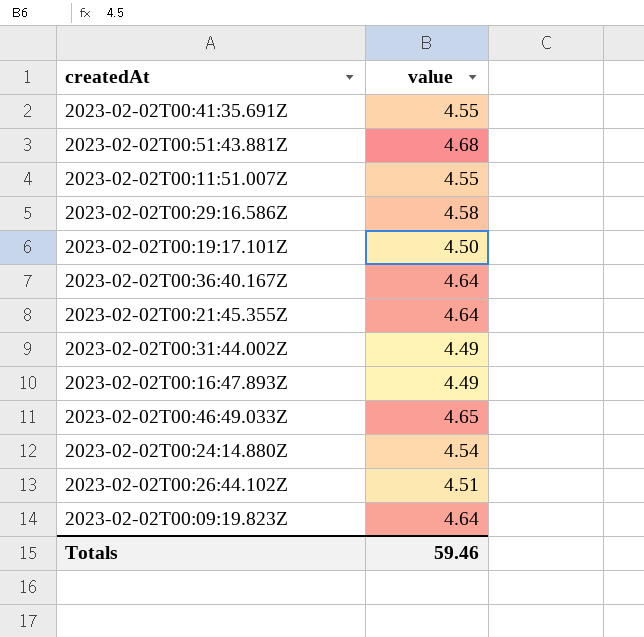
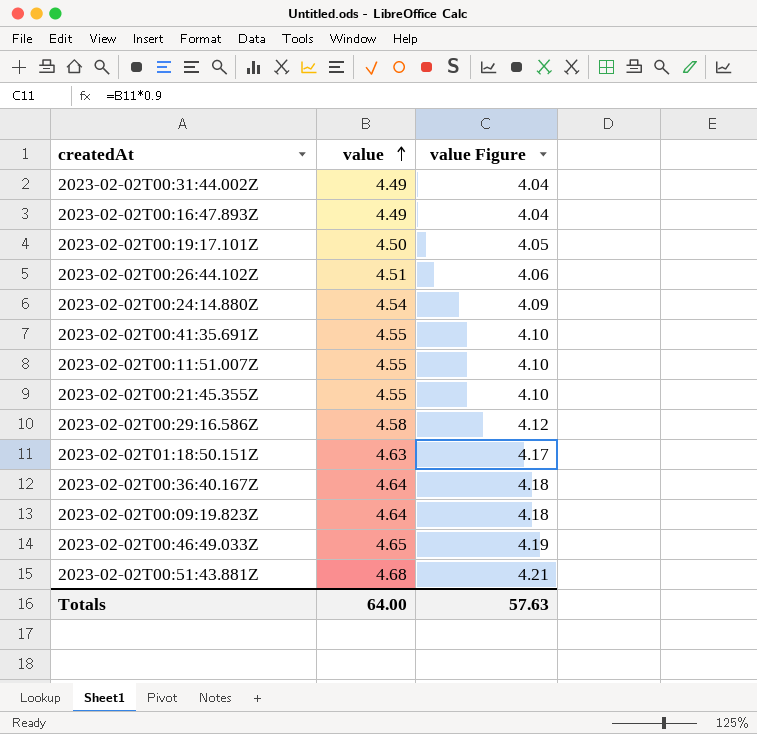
row order: none -> value ascending
column value Figure | formula: none -> [value] * 0.9
2023-02-02T00:21:45.355Z | value: 4.64 -> 4.55
row 2023-02-02T01:18:50.151Z: none -> 4.63 | 4.17
Totals | value: 59.46 -> 64.00

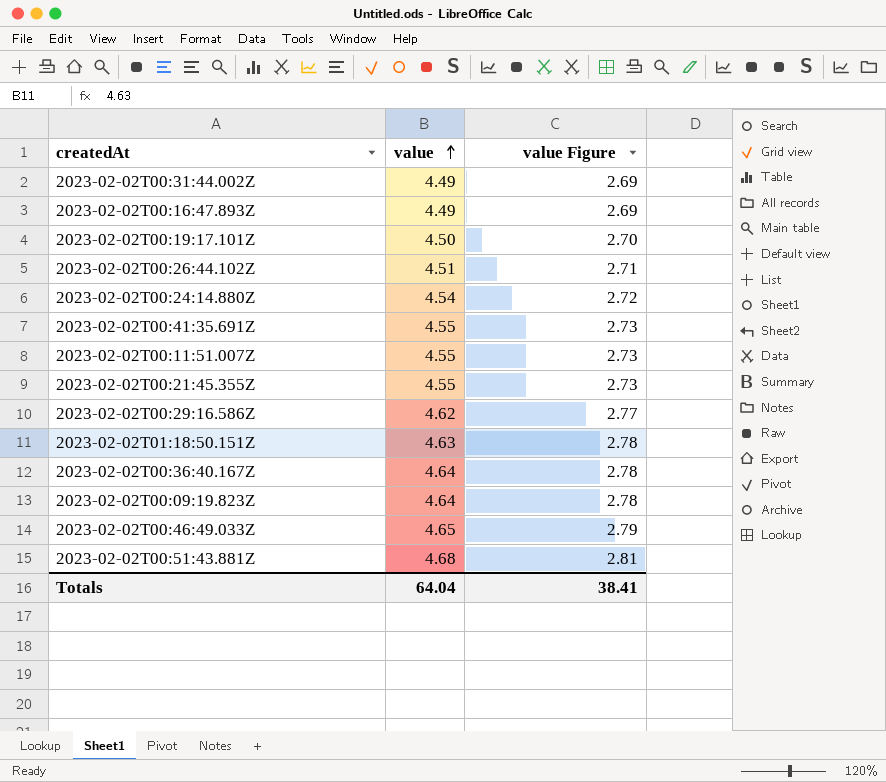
column value Figure | formula: [value] * 0.9 -> [value] * 0.6
2023-02-02T00:29:16.586Z | value: 4.58 -> 4.62
Totals | value: 64.00 -> 64.04
Totals | value Figure: 57.63 -> 38.41

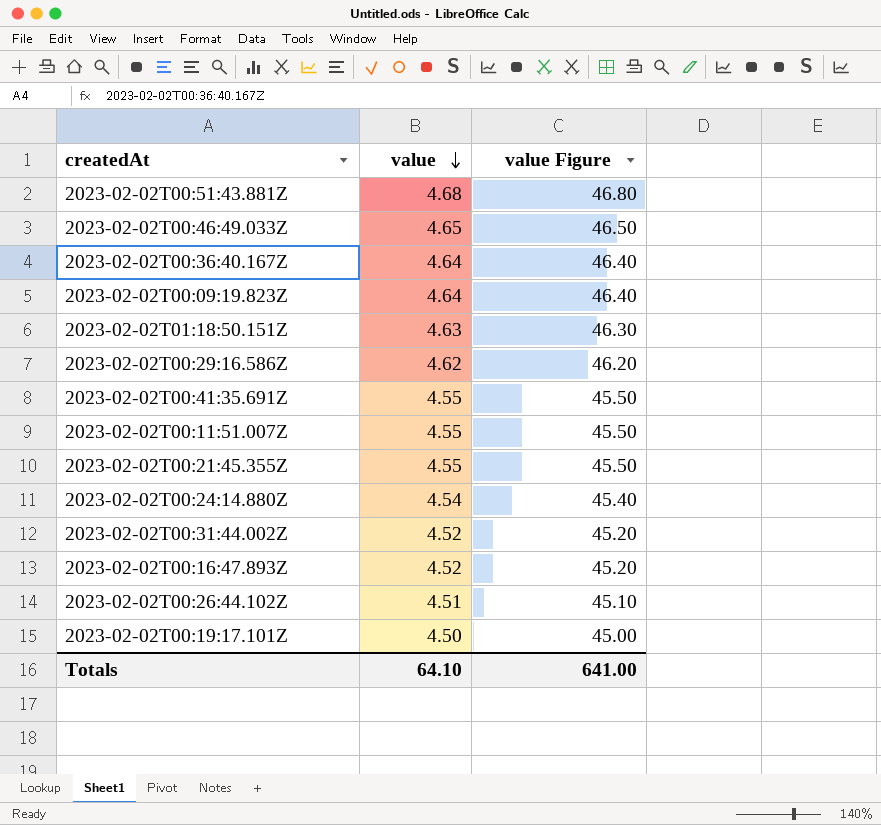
row order: value ascending -> value descending
column value Figure | formula: [value] * 0.6 -> [value] * 10
2023-02-02T00:31:44.002Z | value: 4.49 -> 4.52
2023-02-02T00:16:47.893Z | value: 4.49 -> 4.52
Totals | value: 64.04 -> 64.10
Totals | value Figure: 38.41 -> 641.00

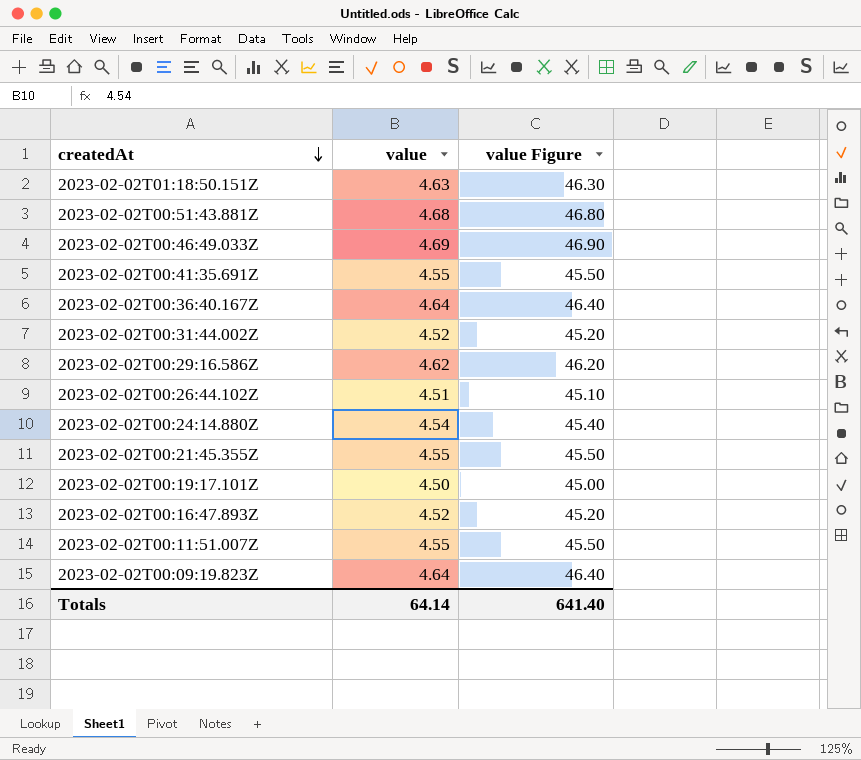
row order: value descending -> createdAt descending
2023-02-02T00:46:49.033Z | value: 4.65 -> 4.69
2023-02-02T00:46:49.033Z | value Figure: 46.50 -> 46.90
Totals | value: 64.10 -> 64.14
Totals | value Figure: 641.00 -> 641.40

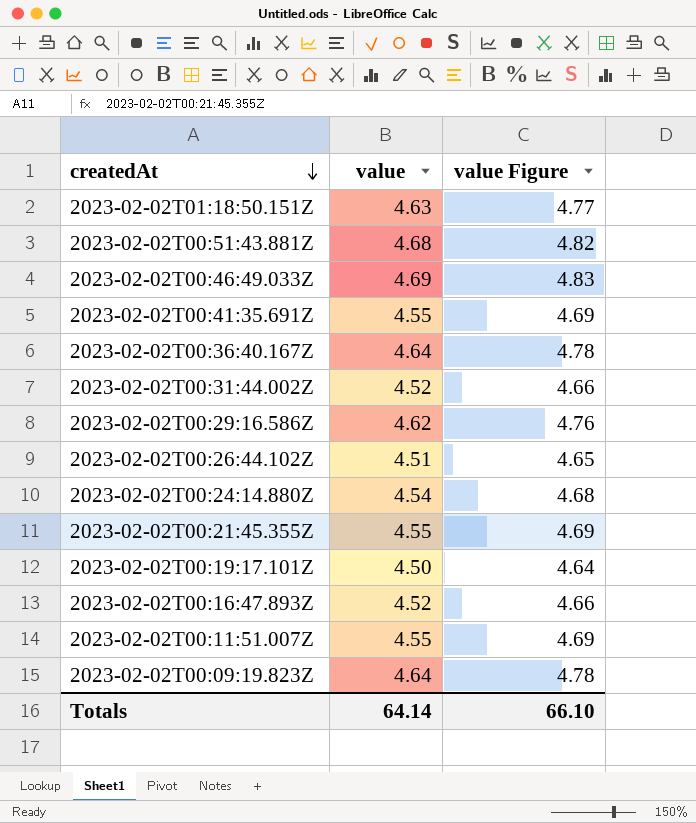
column value Figure | formula: [value] * 10 -> [value] * 1.03
Totals | value Figure: 641.40 -> 66.10

